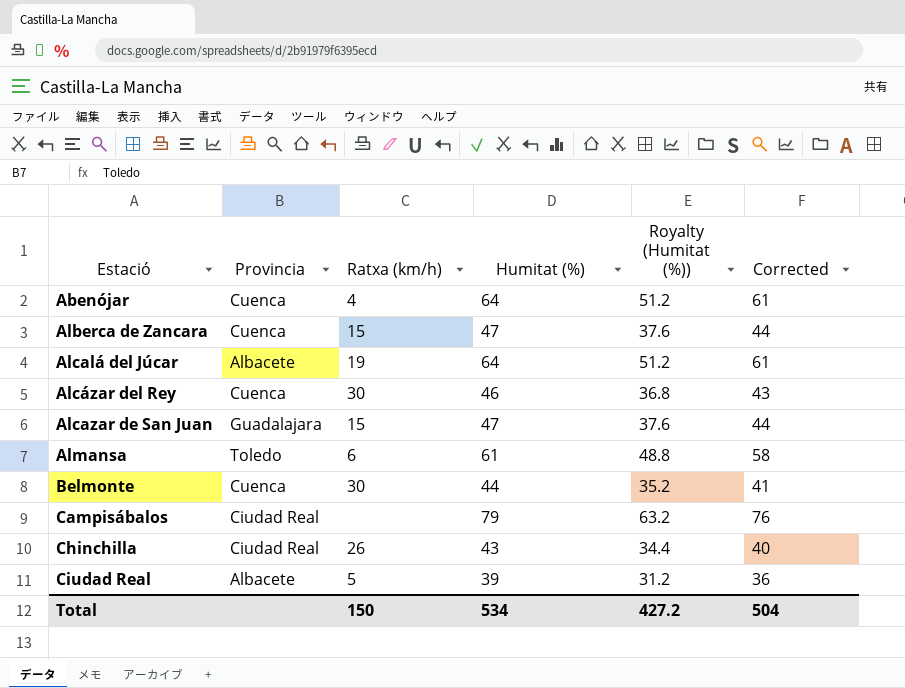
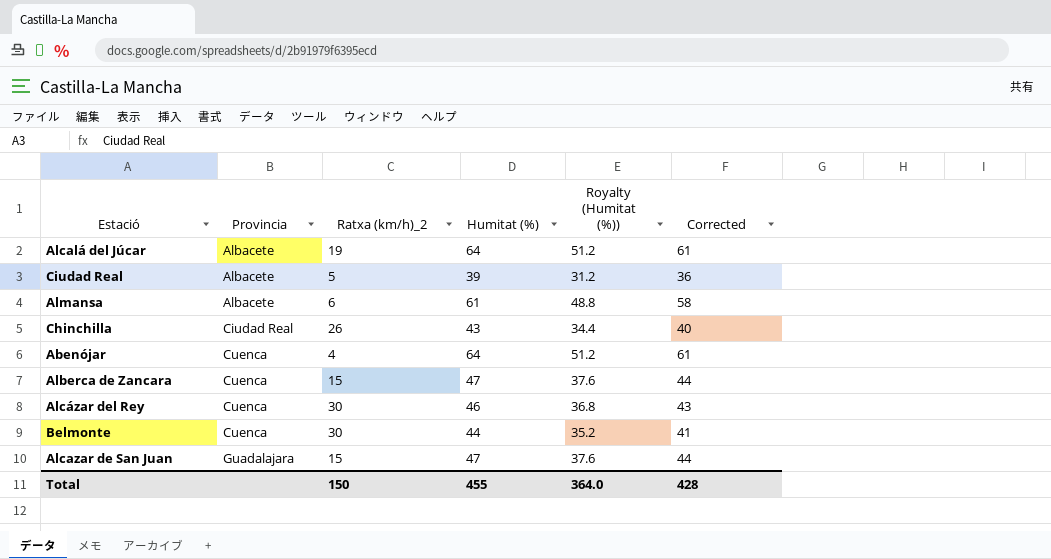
row order: none -> Provincia ascending
column name: Ratxa (km/h) -> Ratxa (km/h)_2
row Campisábalos: Ciudad Real | none | 79 | 63.2 | 76 -> none
Almansa | Provincia: Toledo -> Albacete
Total | Humitat (%): 534 -> 455
Total | Royalty (Humitat (%)): 427.2 -> 364.0
Total | Corrected: 504 -> 428

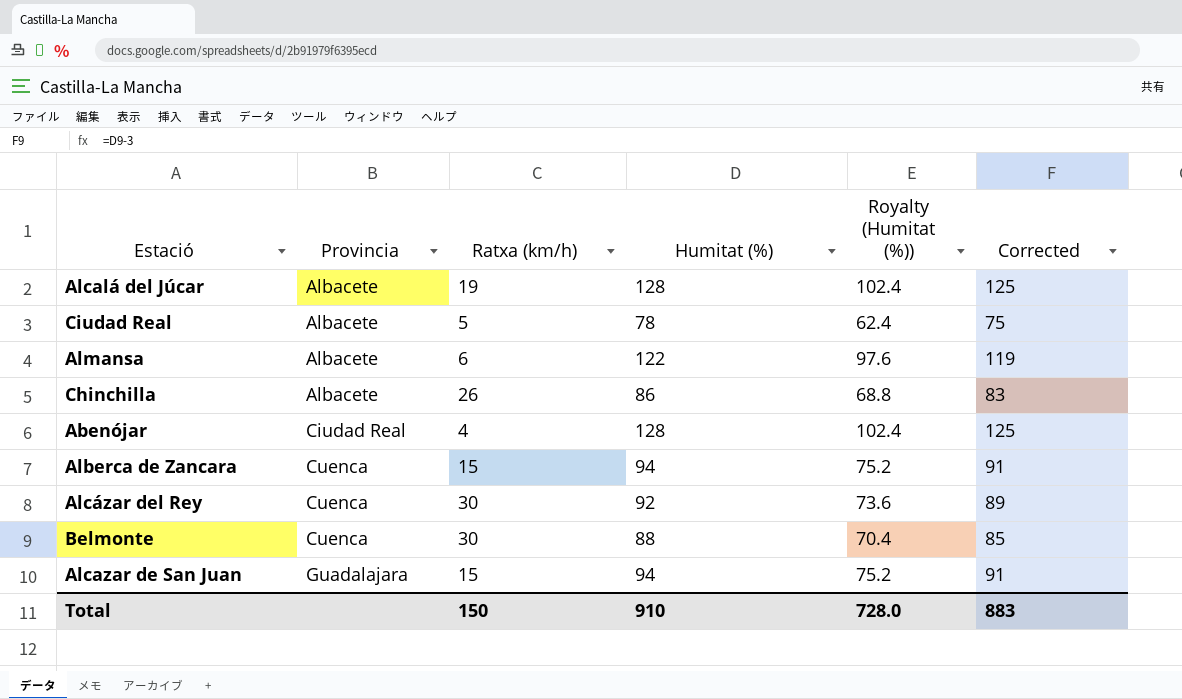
column name: Ratxa (km/h)_2 -> Ratxa (km/h)
Alcalá del Júcar | Humitat (%): 64 -> 128
Alcalá del Júcar | Royalty (Humitat (%)): 51.2 -> 102.4
Alcalá del Júcar | Corrected: 61 -> 125
Ciudad Real | Humitat (%): 39 -> 78
Ciudad Real | Royalty (Humitat (%)): 31.2 -> 62.4
Ciudad Real | Corrected: 36 -> 75
Almansa | Humitat (%): 61 -> 122
Almansa | Royalty (Humitat (%)): 48.8 -> 97.6
Almansa | Corrected: 58 -> 119
Chinchilla | Provincia: Ciudad Real -> Albacete
Chinchilla | Humitat (%): 43 -> 86
Chinchilla | Royalty (Humitat (%)): 34.4 -> 68.8
Chinchilla | Corrected: 40 -> 83
Abenójar | Provincia: Cuenca -> Ciudad Real
Abenójar | Humitat (%): 64 -> 128
Abenójar | Royalty (Humitat (%)): 51.2 -> 102.4
Abenójar | Corrected: 61 -> 125
Alberca de Zancara | Humitat (%): 47 -> 94
Alberca de Zancara | Royalty (Humitat (%)): 37.6 -> 75.2
Alberca de Zancara | Corrected: 44 -> 91
Alcázar del Rey | Humitat (%): 46 -> 92
Alcázar del Rey | Royalty (Humitat (%)): 36.8 -> 73.6
Alcázar del Rey | Corrected: 43 -> 89
Belmonte | Humitat (%): 44 -> 88
Belmonte | Royalty (Humitat (%)): 35.2 -> 70.4
Belmonte | Corrected: 41 -> 85
Alcazar de San Juan | Humitat (%): 47 -> 94
Alcazar de San Juan | Royalty (Humitat (%)): 37.6 -> 75.2
Alcazar de San Juan | Corrected: 44 -> 91
Total | Humitat (%): 455 -> 910
Total | Royalty (Humitat (%)): 364.0 -> 728.0
Total | Corrected: 428 -> 883

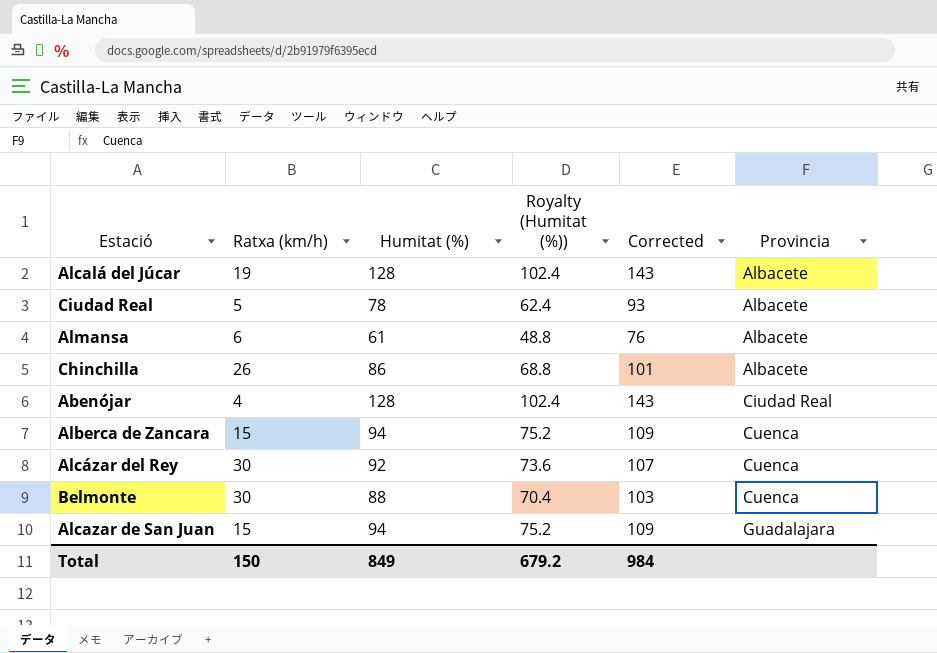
column Corrected | formula: [Humitat (%)] - 3 -> [Humitat (%)] + 15
column Provincia | position: 2 -> 6
Almansa | Humitat (%): 122 -> 61
Almansa | Royalty (Humitat (%)): 97.6 -> 48.8
Total | Humitat (%): 910 -> 849
Total | Royalty (Humitat (%)): 728.0 -> 679.2
Total | Corrected: 883 -> 984

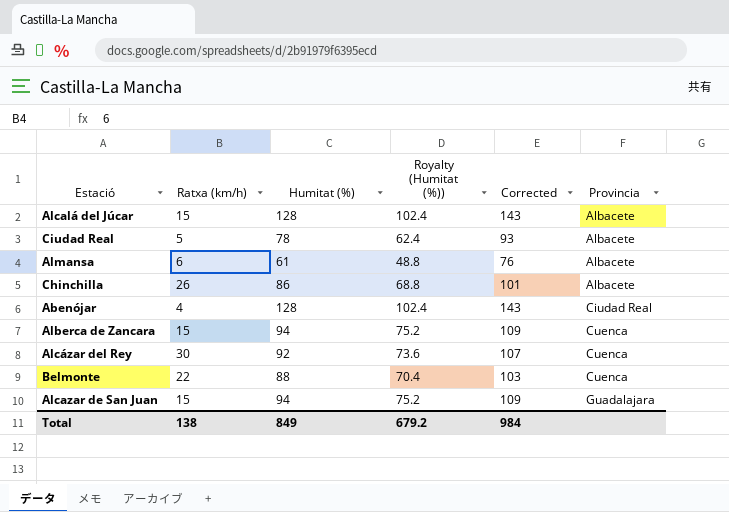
Alcalá del Júcar | Ratxa (km/h): 19 -> 15
Belmonte | Ratxa (km/h): 30 -> 22
Total | Ratxa (km/h): 150 -> 138

